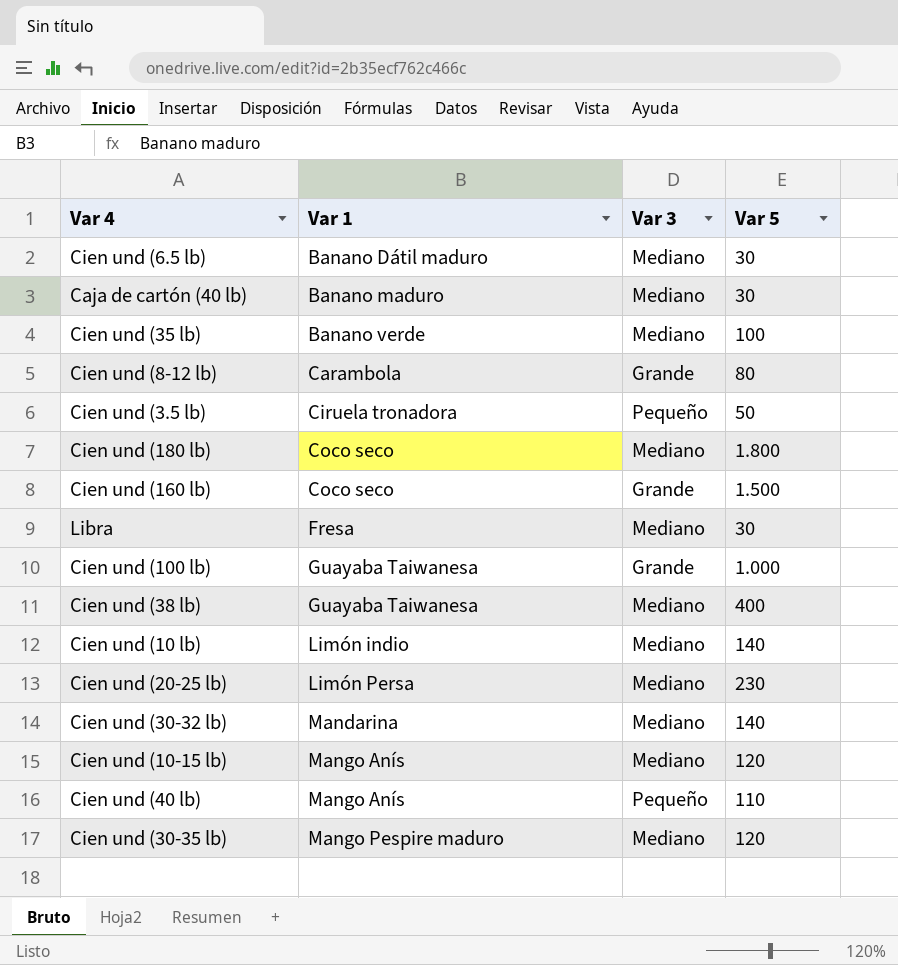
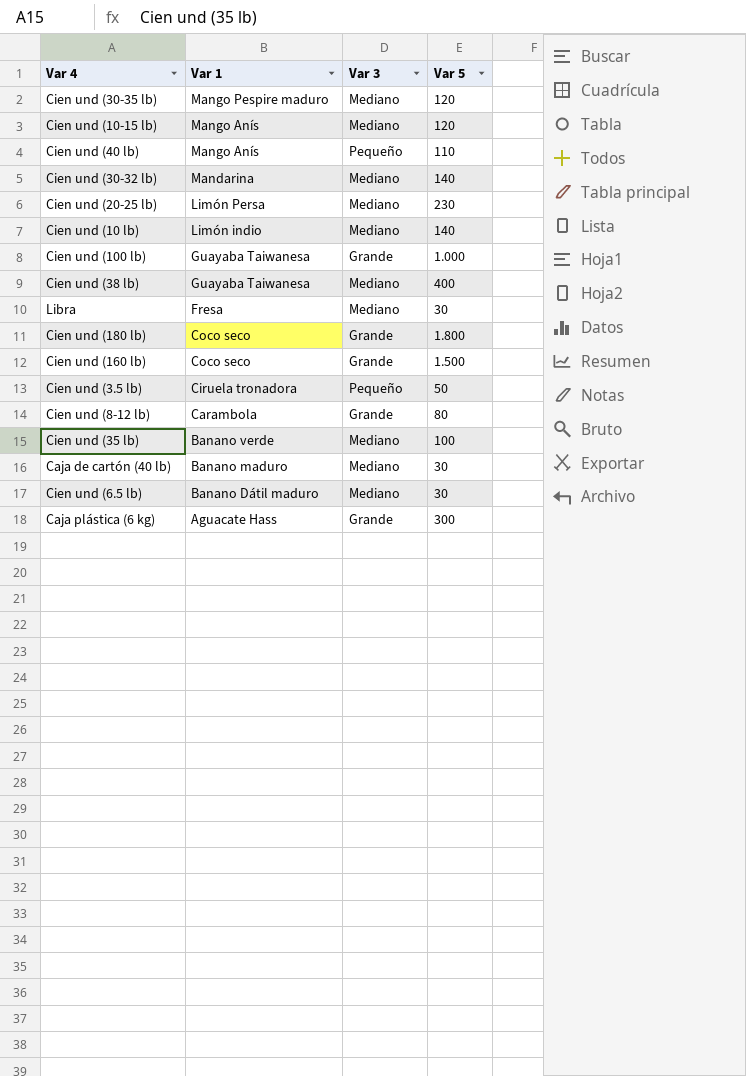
row order: Var 1 ascending -> Var 1 descending
Cien und (180 lb) | Var 3: Mediano -> Grande
row Caja plástica (6 kg): none -> Aguacate Hass | Grande | 300

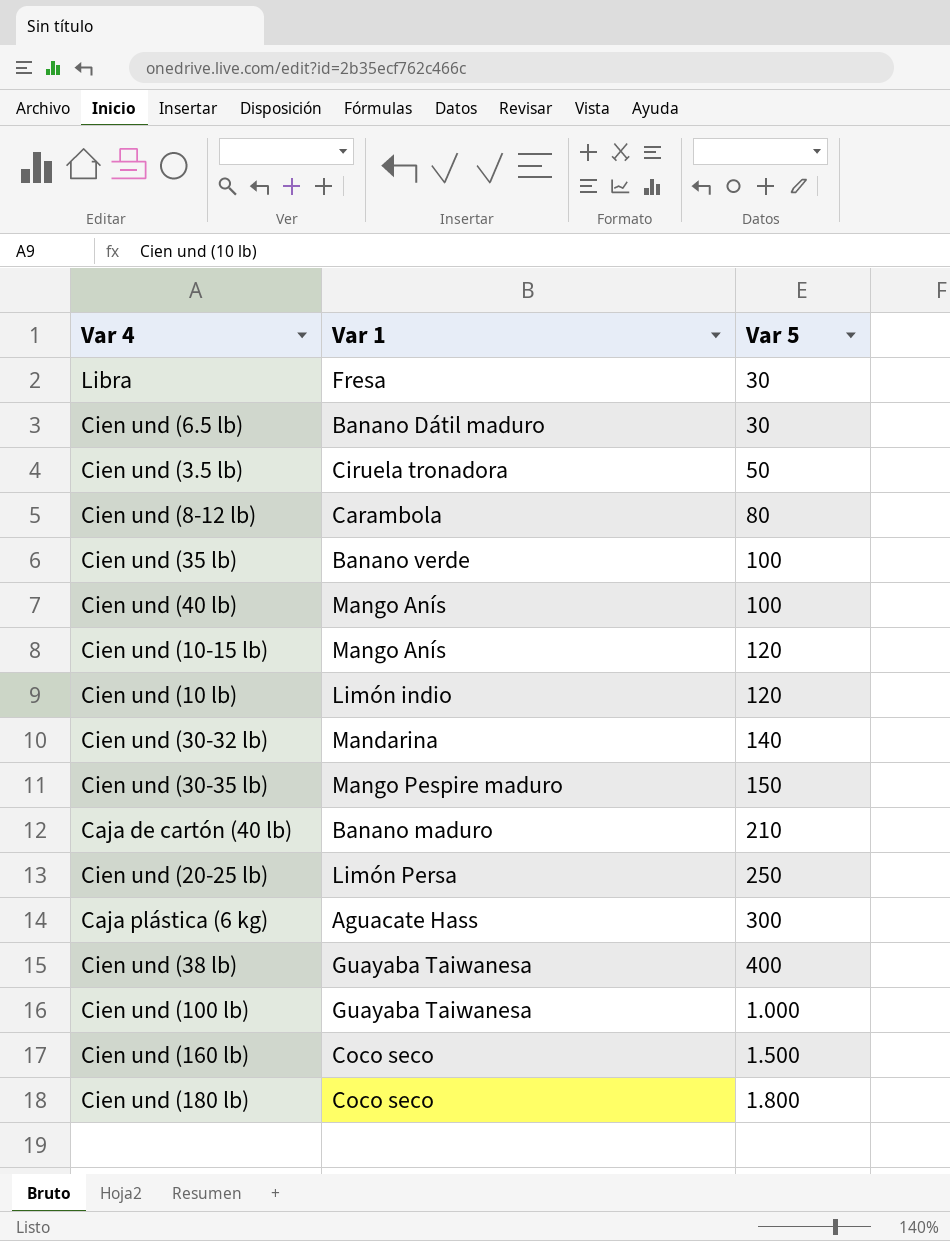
row order: Var 1 descending -> Var 5 ascending
column Var 3 | position: 3 -> none
Cien und (40 lb) | Var 5: 110 -> 100
Cien und (10 lb) | Var 5: 140 -> 120
Cien und (30-35 lb) | Var 5: 120 -> 150
Caja de cartón (40 lb) | Var 5: 30 -> 210
Cien und (20-25 lb) | Var 5: 230 -> 250

